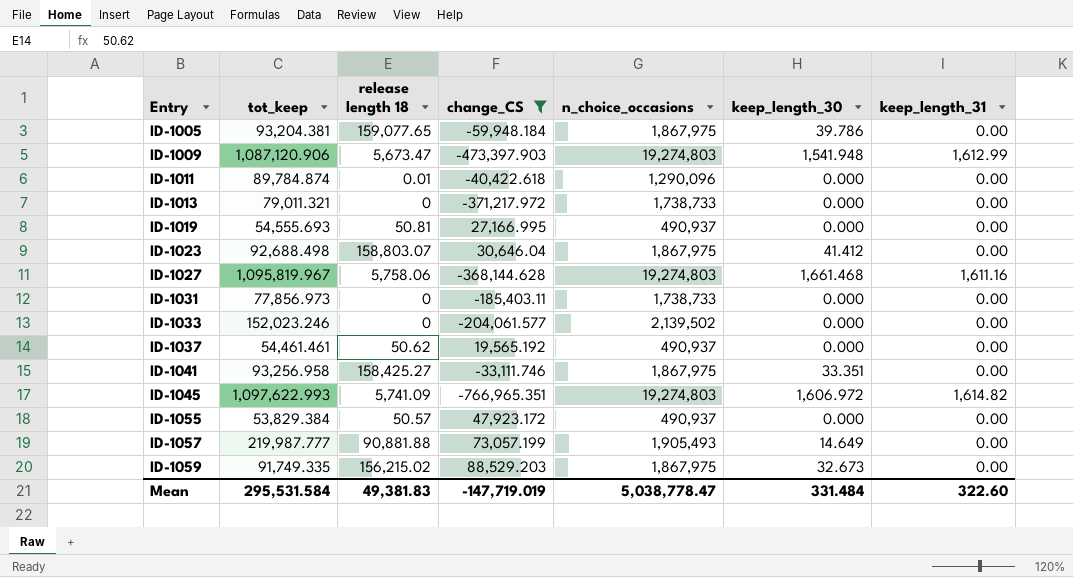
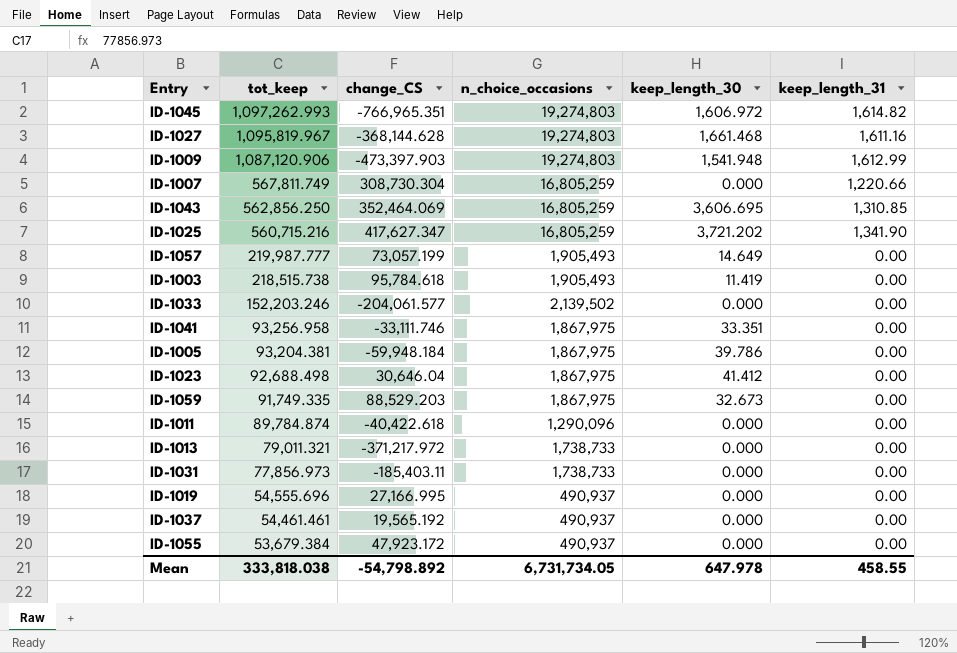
filter: change_CS <= 88,529.203 -> none
row order: Entry ascending -> tot_keep descending
column release length 18 | position: 3 -> none
ID-1045 | tot_keep: 1,097,622.993 -> 1,097,262.993
ID-1033 | tot_keep: 152,023.246 -> 152,203.246
ID-1019 | tot_keep: 54,555.693 -> 54,555.696
ID-1055 | tot_keep: 53,829.384 -> 53,679.384
Mean | tot_keep: 295,531.584 -> 333,818.038
Mean | change_CS: -147,719.019 -> -54,798.892
Mean | n_choice_occasions: 5,038,778.47 -> 6,731,734.05
Mean | keep_length_30: 331.484 -> 647.978
Mean | keep_length_31: 322.60 -> 458.55

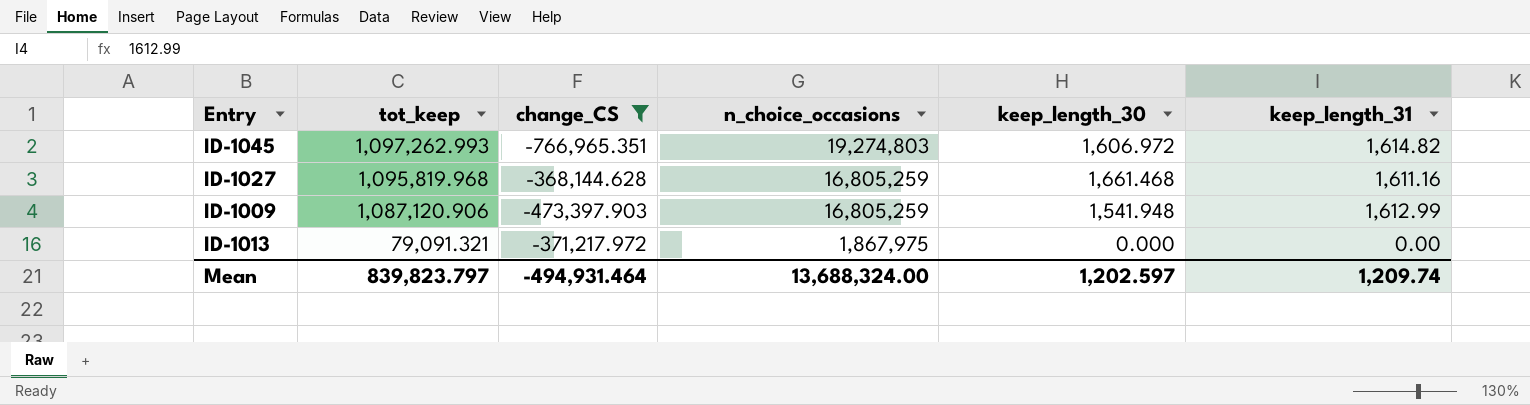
filter: none -> change_CS <= -368,144.628
ID-1027 | tot_keep: 1,095,819.967 -> 1,095,819.968
ID-1027 | n_choice_occasions: 19,274,803 -> 16,805,259
ID-1009 | n_choice_occasions: 19,274,803 -> 16,805,259
ID-1013 | tot_keep: 79,011.321 -> 79,091.321
ID-1013 | n_choice_occasions: 1,738,733 -> 1,867,975
Mean | tot_keep: 333,818.038 -> 839,823.797
Mean | change_CS: -54,798.892 -> -494,931.464
Mean | n_choice_occasions: 6,731,734.05 -> 13,688,324.00
Mean | keep_length_30: 647.978 -> 1,202.597
Mean | keep_length_31: 458.55 -> 1,209.74

